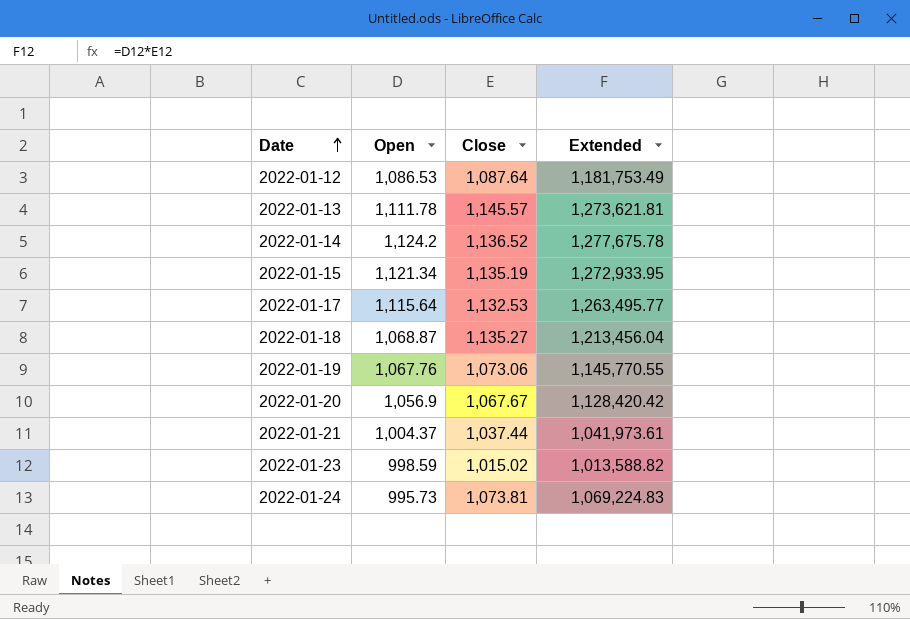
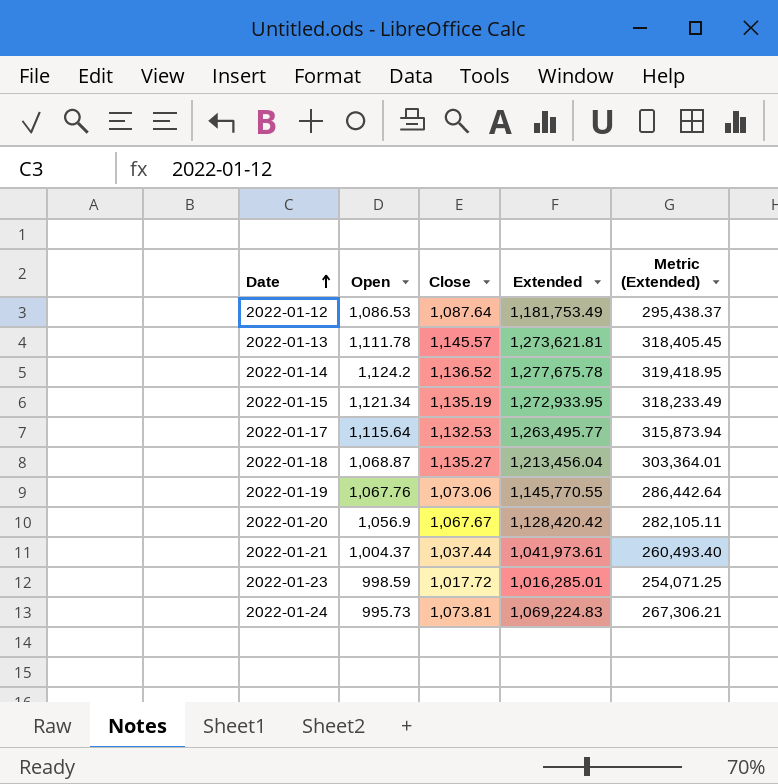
column Metric (Extended) | formula: none -> [Extended] * 0.25
2022-01-23 | Close: 1,015.02 -> 1,017.72
2022-01-23 | Extended: 1,013,588.82 -> 1,016,285.01

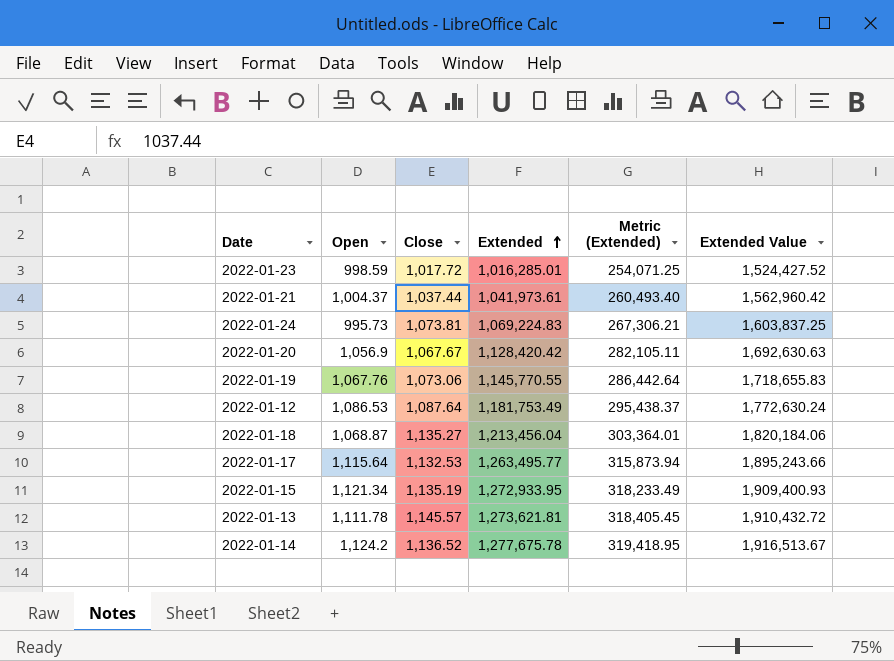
row order: Date ascending -> Extended ascending
column Extended Value | formula: none -> [Extended] * 1.5

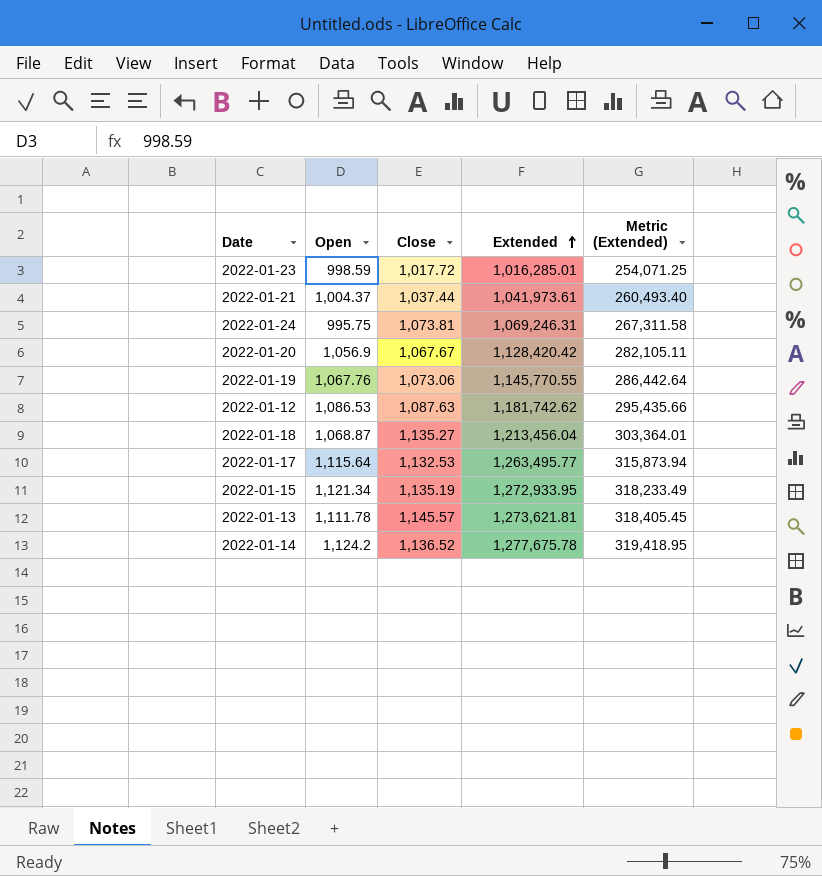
column Extended Value | formula: [Extended] * 1.5 -> none
2022-01-24 | Open: 995.73 -> 995.75
2022-01-24 | Extended: 1,069,224.83 -> 1,069,246.31
2022-01-24 | Metric (Extended): 267,306.21 -> 267,311.58
2022-01-12 | Close: 1,087.64 -> 1,087.63
2022-01-12 | Extended: 1,181,753.49 -> 1,181,742.62
2022-01-12 | Metric (Extended): 295,438.37 -> 295,435.66

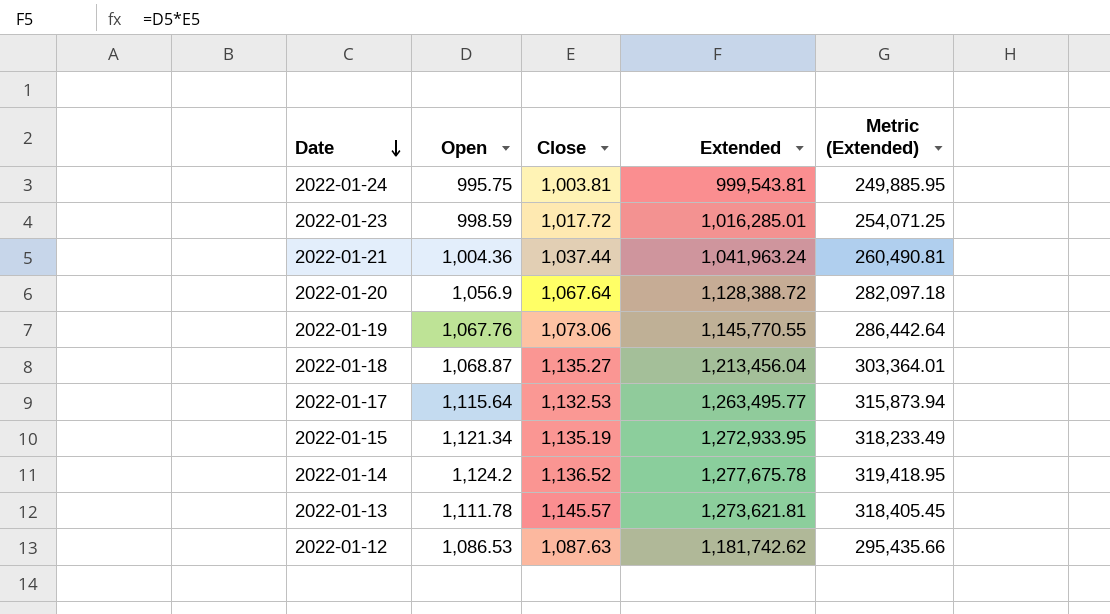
row order: Extended ascending -> Date descending
2022-01-24 | Close: 1,073.81 -> 1,003.81
2022-01-24 | Extended: 1,069,246.31 -> 999,543.81
2022-01-24 | Metric (Extended): 267,311.58 -> 249,885.95
2022-01-21 | Open: 1,004.37 -> 1,004.36
2022-01-21 | Extended: 1,041,973.61 -> 1,041,963.24
2022-01-21 | Metric (Extended): 260,493.40 -> 260,490.81
2022-01-20 | Close: 1,067.67 -> 1,067.64
2022-01-20 | Extended: 1,128,420.42 -> 1,128,388.72
2022-01-20 | Metric (Extended): 282,105.11 -> 282,097.18

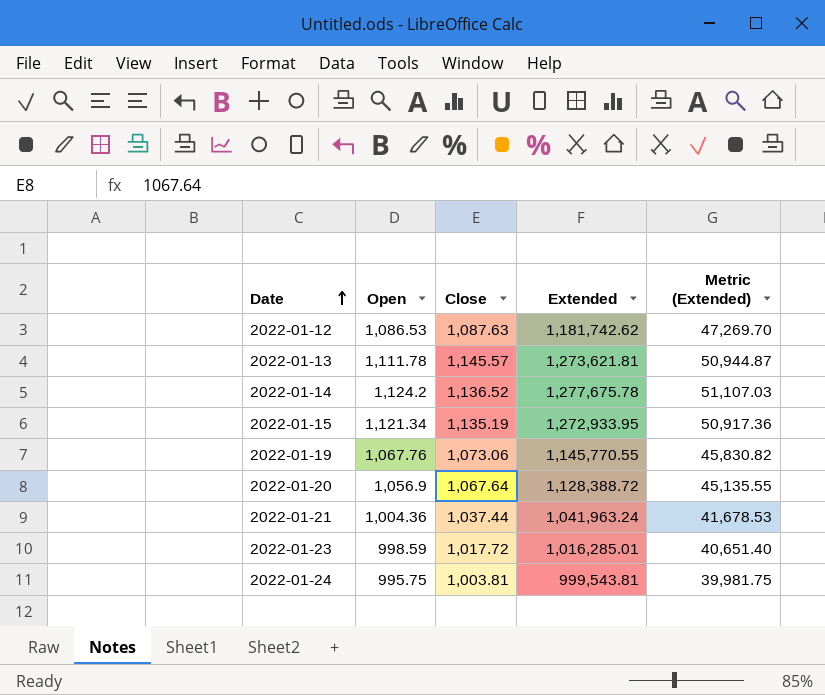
row order: Date descending -> Date ascending
column Metric (Extended) | formula: [Extended] * 0.25 -> [Extended] * 0.04
row 2022-01-18: 1,068.87 | 1,135.27 | 1,213,456.04 | 303,364.01 -> none
row 2022-01-17: 1,115.64 | 1,132.53 | 1,263,495.77 | 315,873.94 -> none

